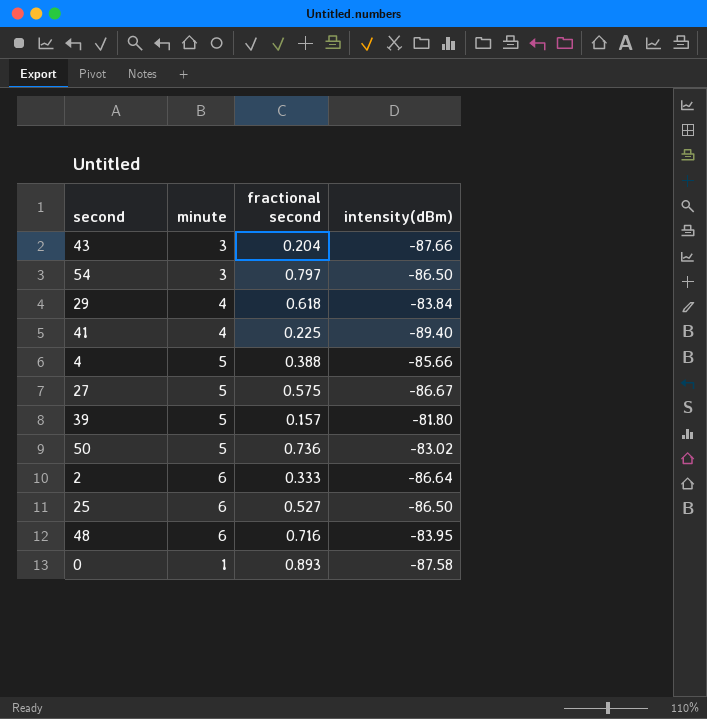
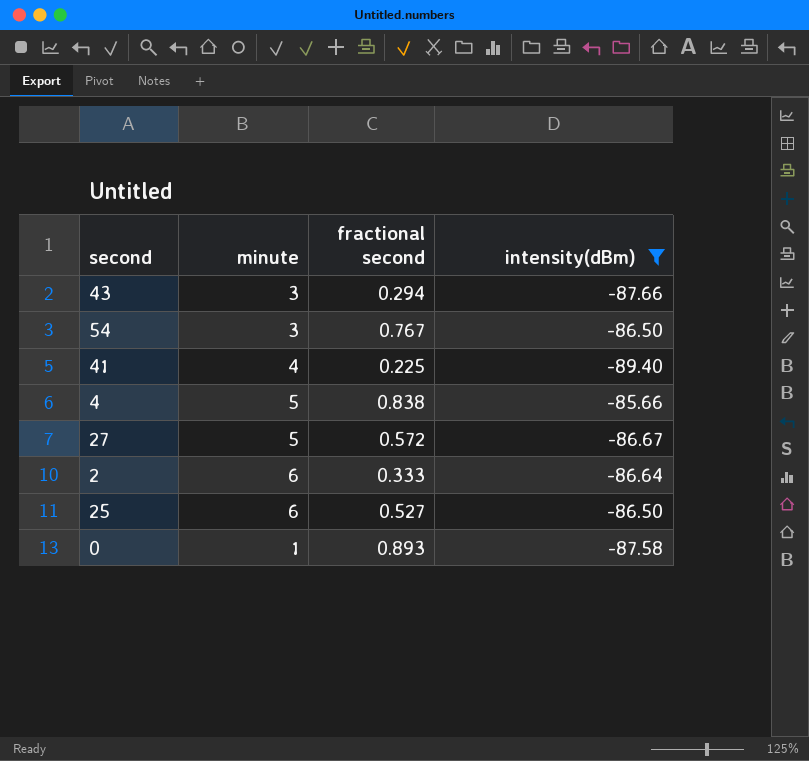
filter: none -> intensity(dBm) <= -85.66
43 | fractional second: 0.204 -> 0.294
54 | fractional second: 0.797 -> 0.767
4 | fractional second: 0.388 -> 0.838
27 | fractional second: 0.575 -> 0.572

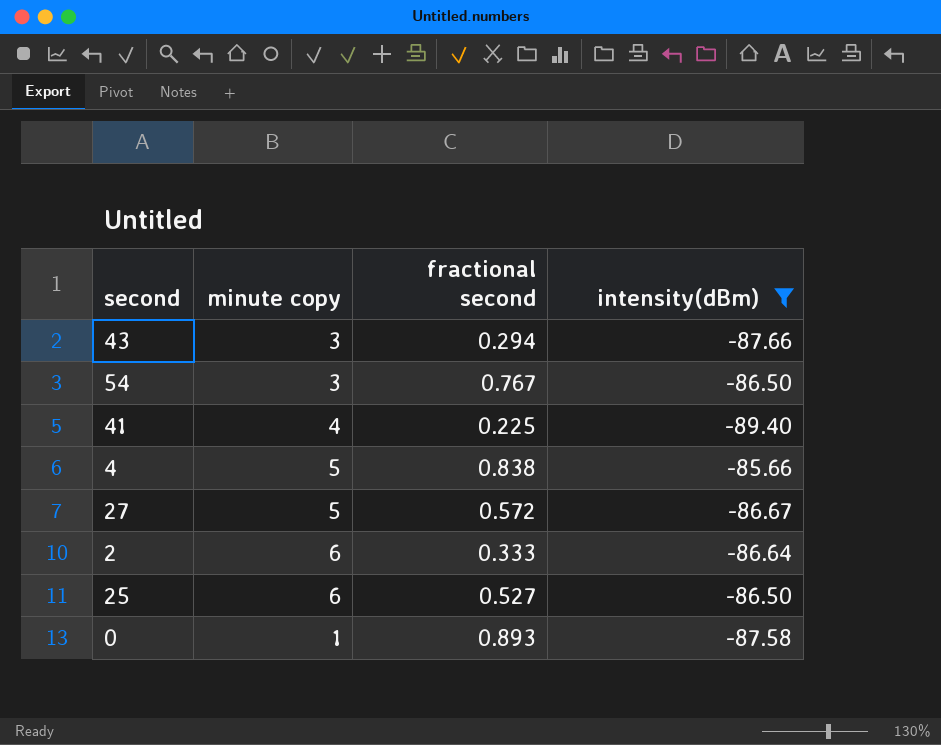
column name: minute -> minute copy

